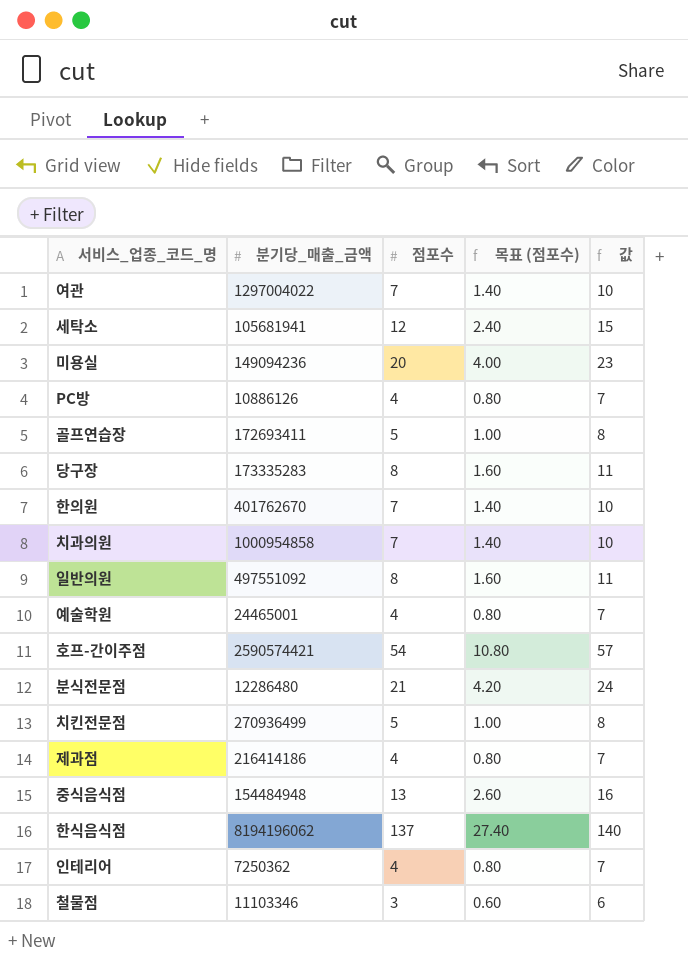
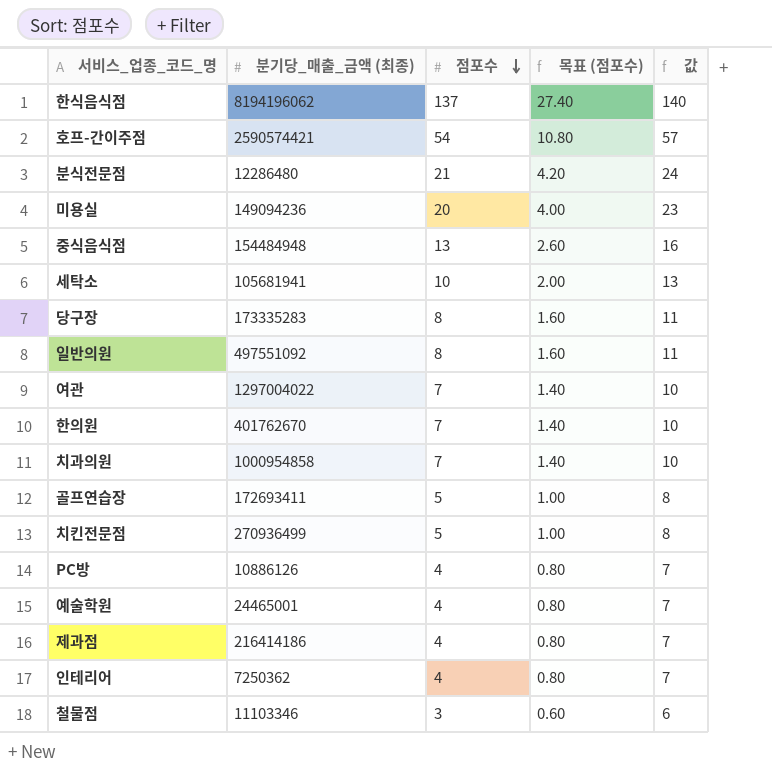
row order: none -> 점포수 descending
column name: 분기당_매출_금액 -> 분기당_매출_금액 (최종)
세탁소 | 점포수: 12 -> 10
세탁소 | 목표 (점포수): 2.40 -> 2.00
세탁소 | 값: 15 -> 13

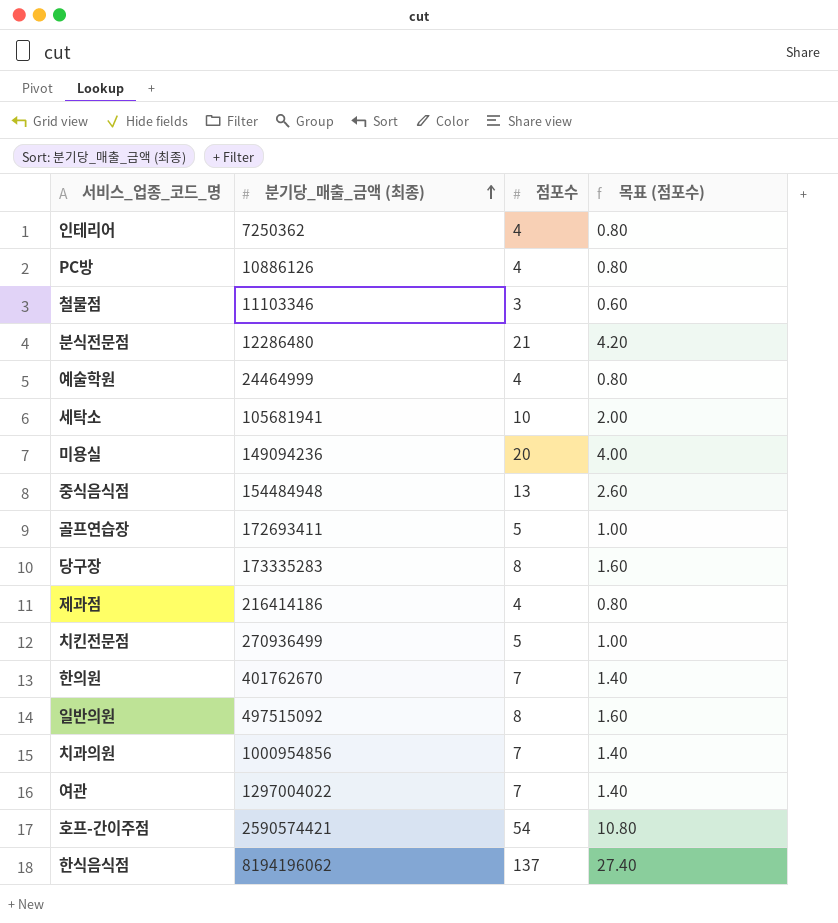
row order: 점포수 descending -> 분기당_매출_금액 (최종) ascending
column 값 | formula: [점포수] + 3 -> none
예술학원 | 분기당_매출_금액 (최종): 24465001 -> 24464999
일반의원 | 분기당_매출_금액 (최종): 497551092 -> 497515092
치과의원 | 분기당_매출_금액 (최종): 1000954858 -> 1000954856

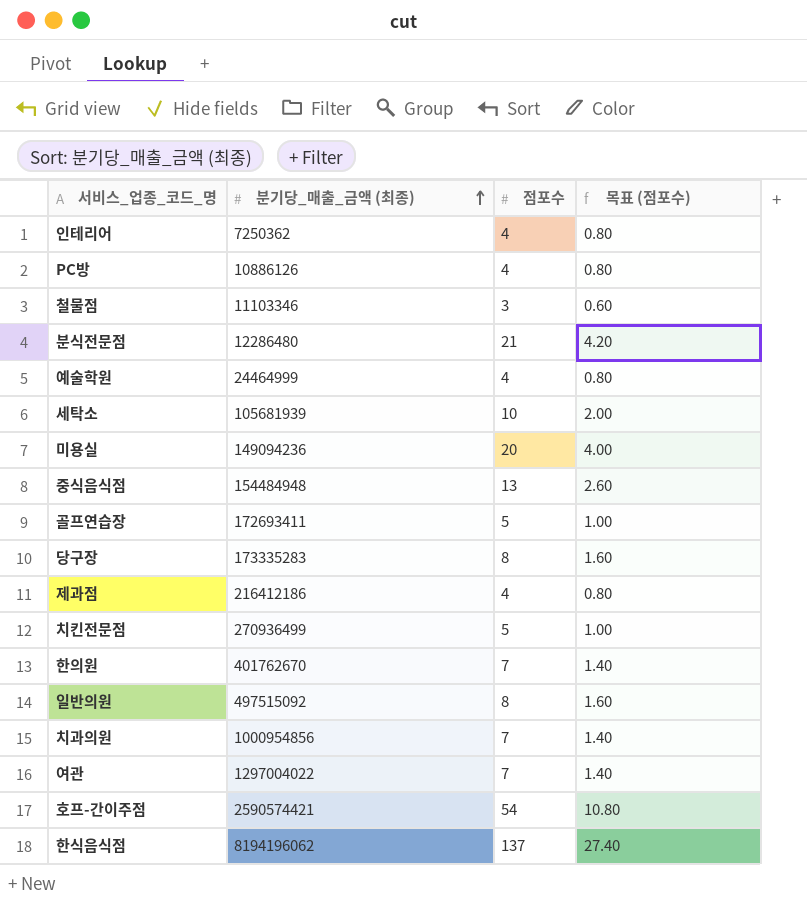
세탁소 | 분기당_매출_금액 (최종): 105681941 -> 105681939
제과점 | 분기당_매출_금액 (최종): 216414186 -> 216412186

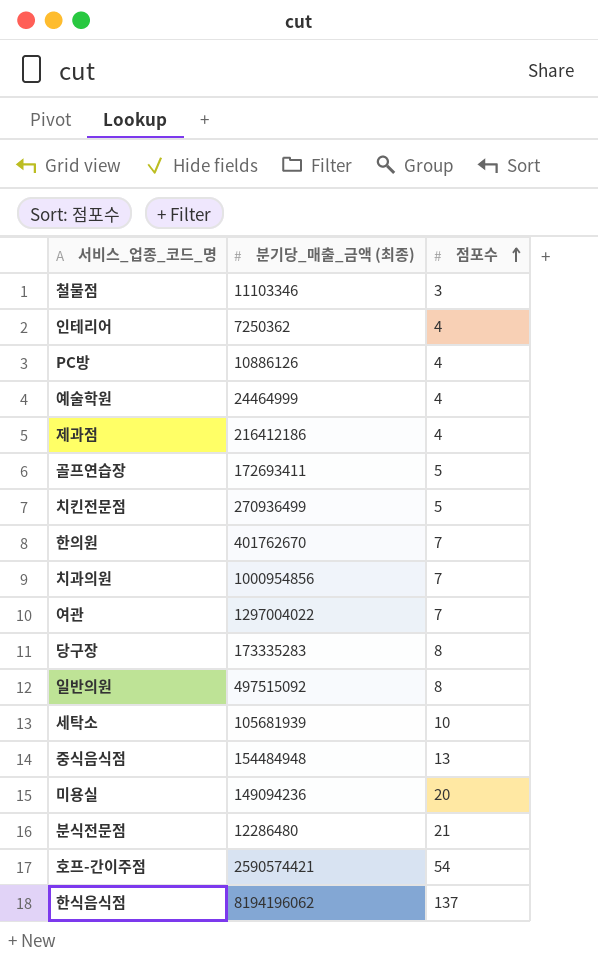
row order: 분기당_매출_금액 (최종) ascending -> 점포수 ascending
column 목표 (점포수) | formula: [점포수] * 0.2 -> none

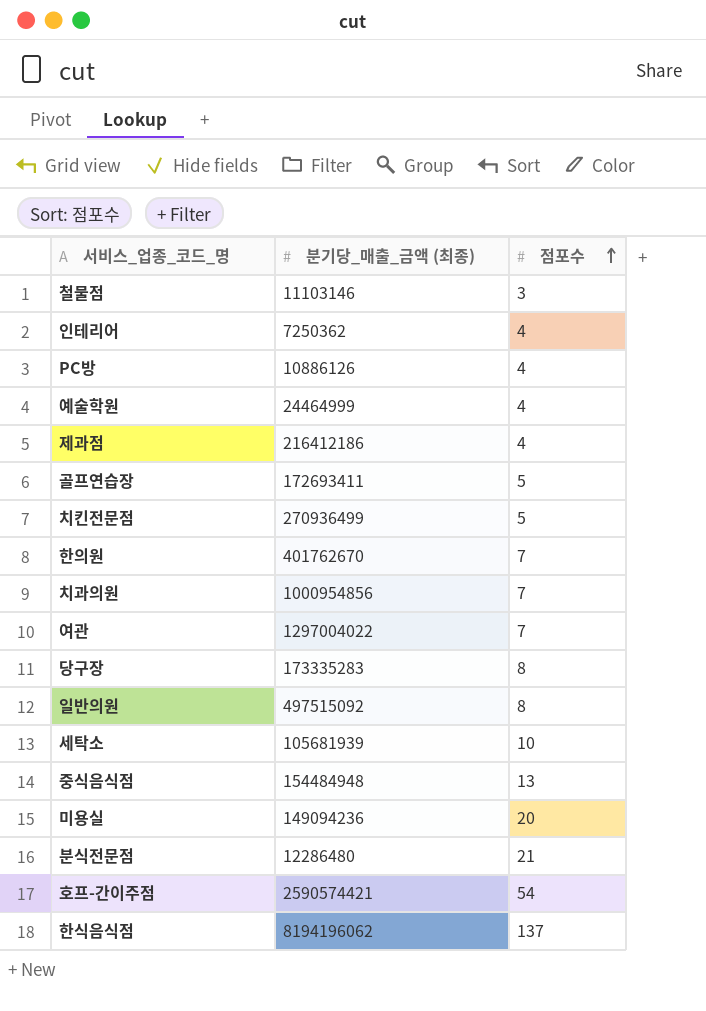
철물점 | 분기당_매출_금액 (최종): 11103346 -> 11103146

